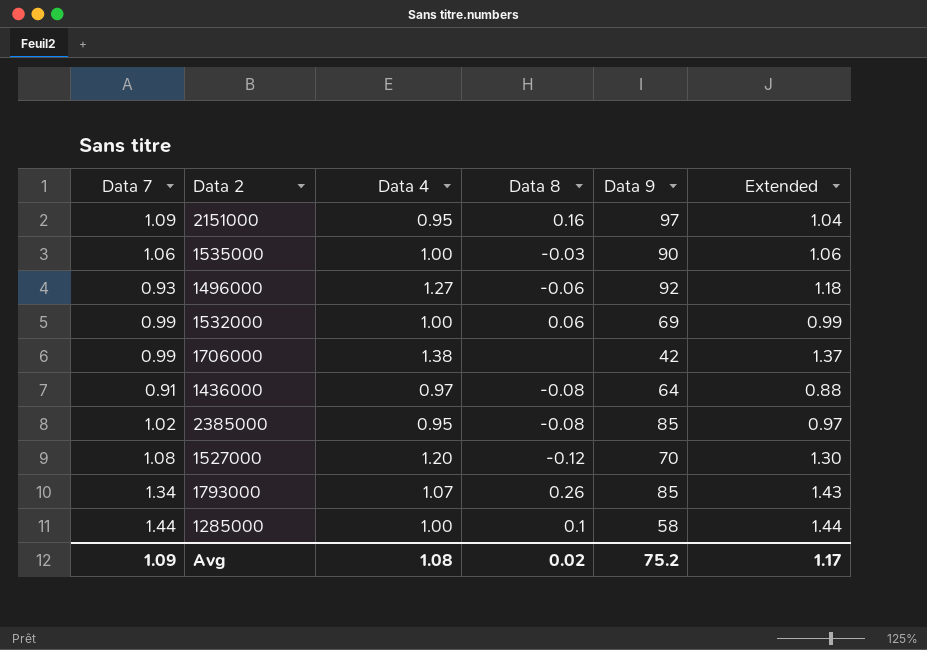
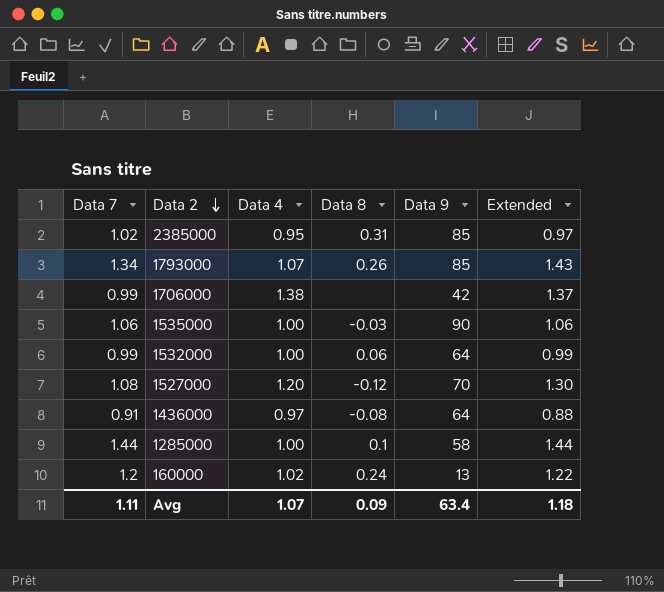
row order: none -> Data 2 descending
row 2151000: 1.09 | 0.95 | 0.16 | 97 | 1.04 -> none
row 1496000: 0.93 | 1.27 | -0.06 | 92 | 1.18 -> none
2385000 | Data 8: -0.08 -> 0.31
1532000 | Data 9: 69 -> 64
row 160000: none -> 1.2 | 1.02 | 0.24 | 13 | 1.22
Avg | Data 7: 1.09 -> 1.11
Avg | Data 4: 1.08 -> 1.07
Avg | Data 8: 0.02 -> 0.09
Avg | Data 9: 75.2 -> 63.4
Avg | Extended: 1.17 -> 1.18

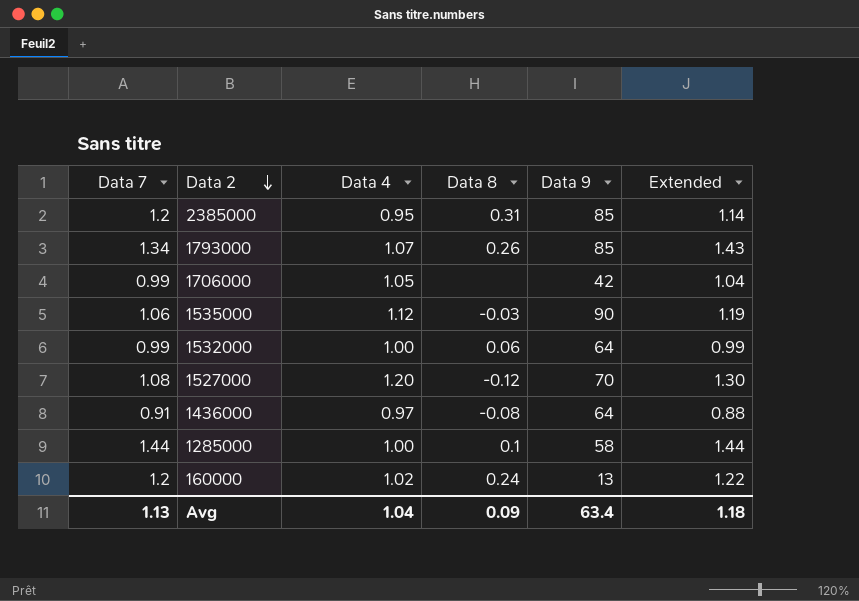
2385000 | Data 7: 1.02 -> 1.2
2385000 | Extended: 0.97 -> 1.14
1706000 | Data 4: 1.38 -> 1.05
1706000 | Extended: 1.37 -> 1.04
1535000 | Data 4: 1.00 -> 1.12
1535000 | Extended: 1.06 -> 1.19
Avg | Data 7: 1.11 -> 1.13
Avg | Data 4: 1.07 -> 1.04

